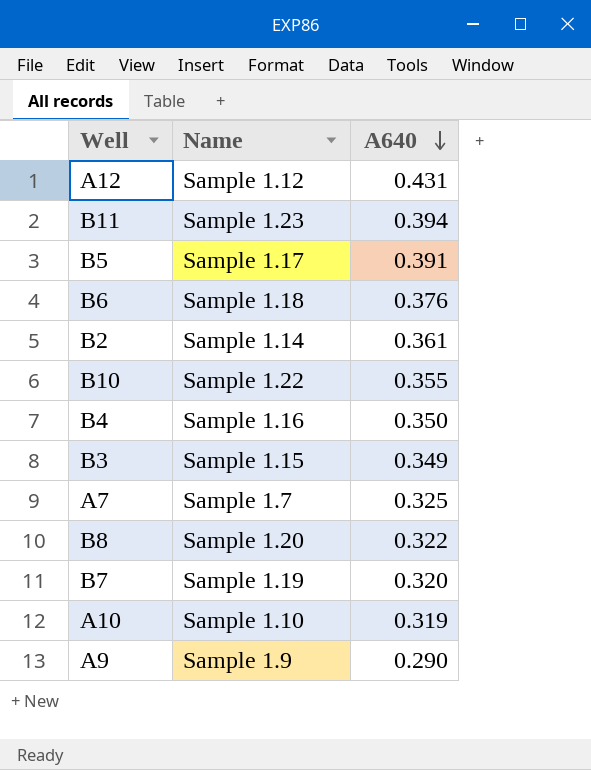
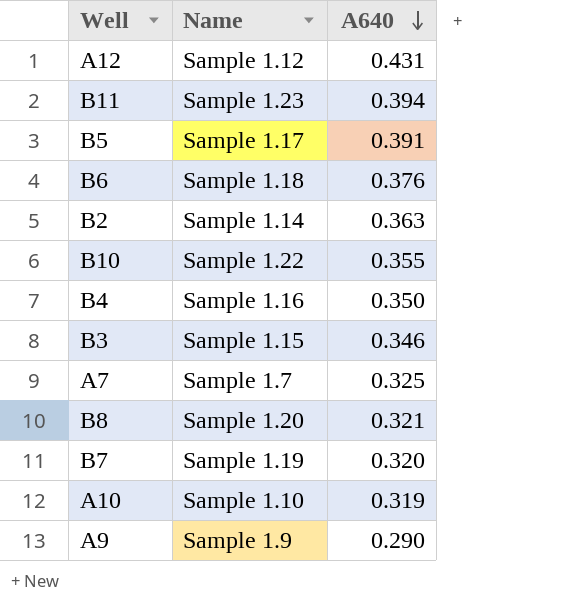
B2 | A640: 0.361 -> 0.363
B3 | A640: 0.349 -> 0.346
B8 | A640: 0.322 -> 0.321

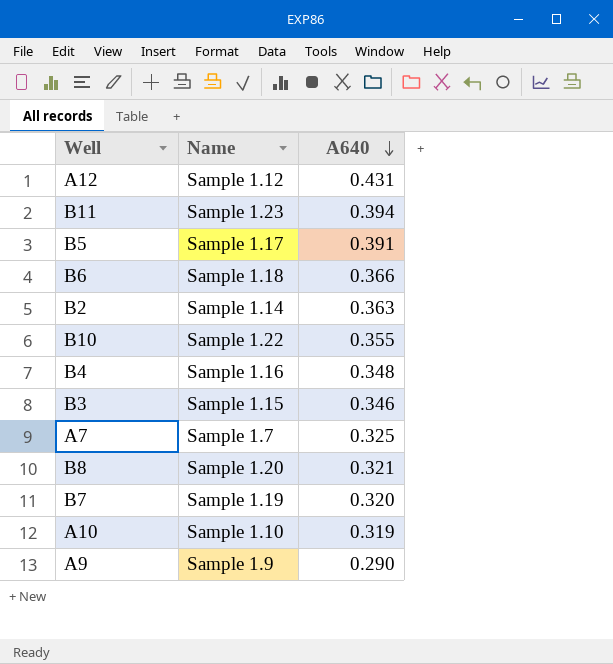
B6 | A640: 0.376 -> 0.366
B4 | A640: 0.350 -> 0.348

